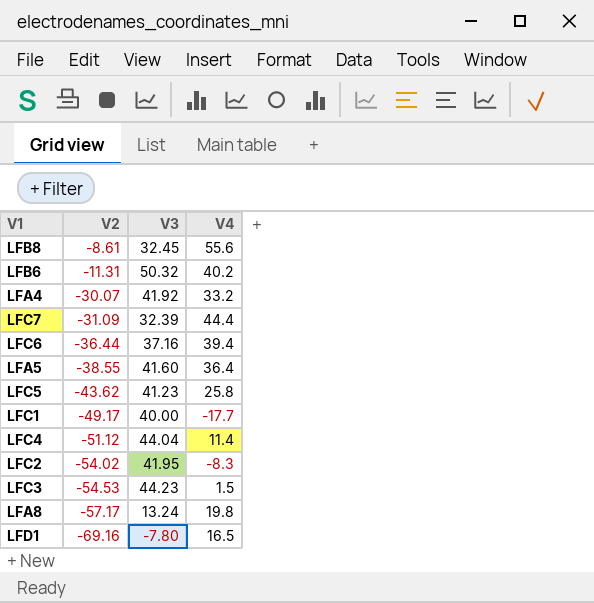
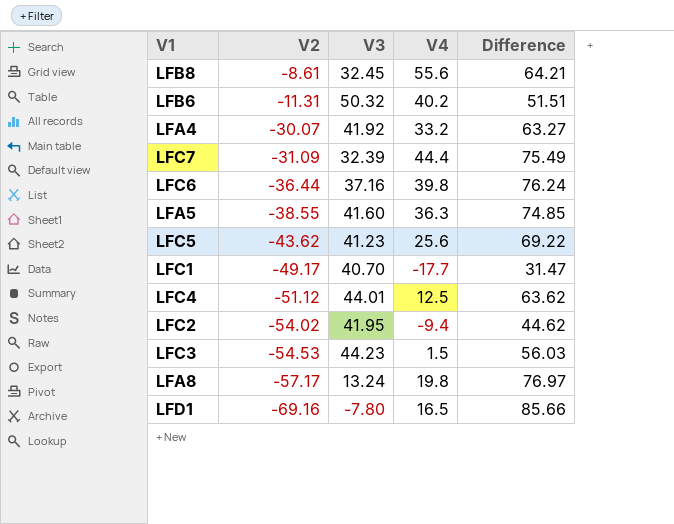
column Difference | formula: none -> [V4] - [V2]
LFC6 | V4: 39.4 -> 39.8
LFA5 | V4: 36.4 -> 36.3
LFC5 | V4: 25.8 -> 25.6
LFC1 | V3: 40.00 -> 40.70
LFC4 | V3: 44.04 -> 44.01
LFC4 | V4: 11.4 -> 12.5
LFC2 | V4: -8.3 -> -9.4

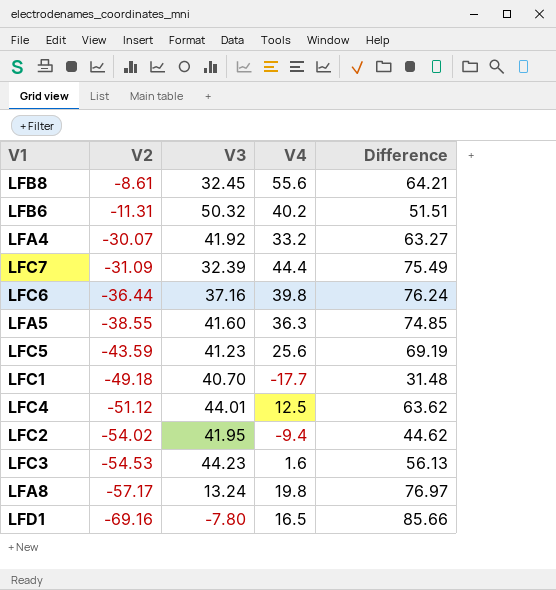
LFC5 | V2: -43.62 -> -43.59
LFC5 | Difference: 69.22 -> 69.19
LFC1 | V2: -49.17 -> -49.18
LFC1 | Difference: 31.47 -> 31.48
LFC3 | V4: 1.5 -> 1.6
LFC3 | Difference: 56.03 -> 56.13

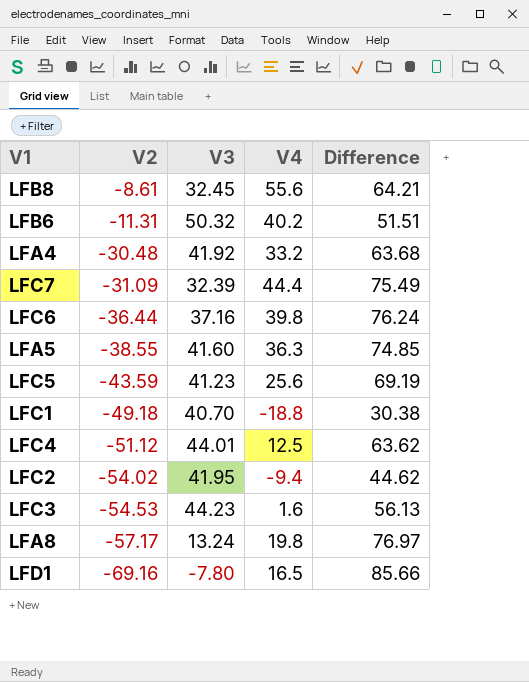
LFA4 | V2: -30.07 -> -30.48
LFA4 | Difference: 63.27 -> 63.68
LFC1 | V4: -17.7 -> -18.8
LFC1 | Difference: 31.48 -> 30.38

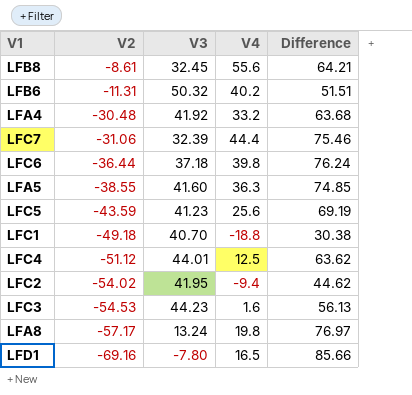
LFC7 | V2: -31.09 -> -31.06
LFC7 | Difference: 75.49 -> 75.46
LFC6 | V3: 37.16 -> 37.18

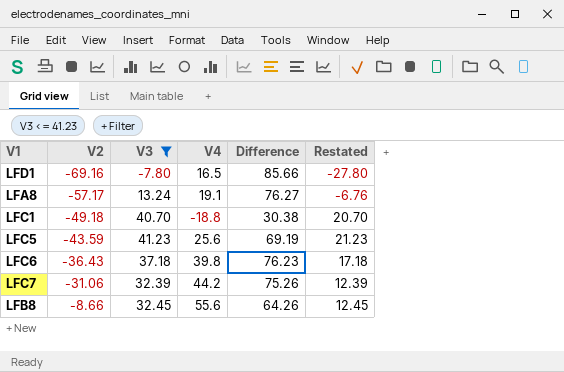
filter: none -> V3 <= 41.23
row order: V2 descending -> V2 ascending
column Restated | formula: none -> [V3] - 20
LFA8 | V4: 19.8 -> 19.1
LFA8 | Difference: 76.97 -> 76.27
LFC6 | V2: -36.44 -> -36.43
LFC6 | Difference: 76.24 -> 76.23
LFC7 | V4: 44.4 -> 44.2
LFC7 | Difference: 75.46 -> 75.26
LFB8 | V2: -8.61 -> -8.66
LFB8 | Difference: 64.21 -> 64.26

